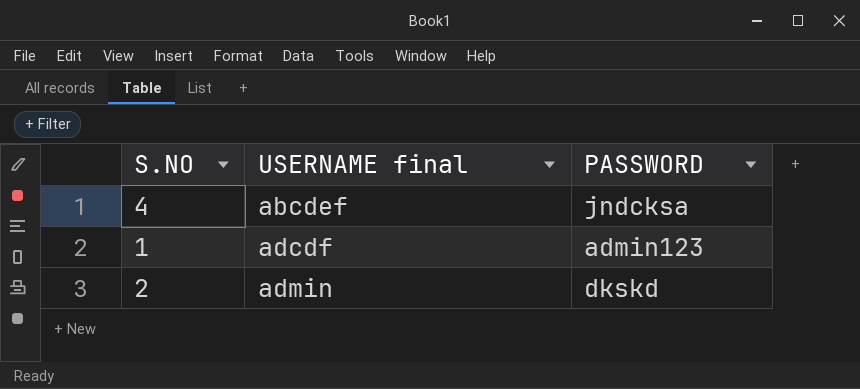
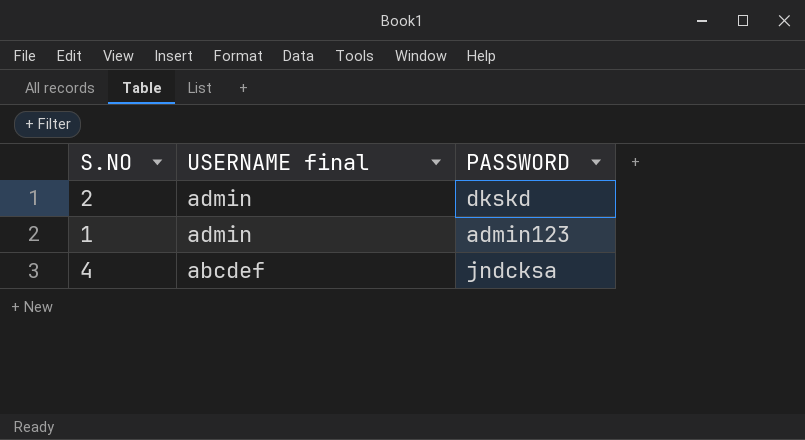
row order: USERNAME final ascending -> USERNAME final descending
1 | USERNAME final: adcdf -> admin

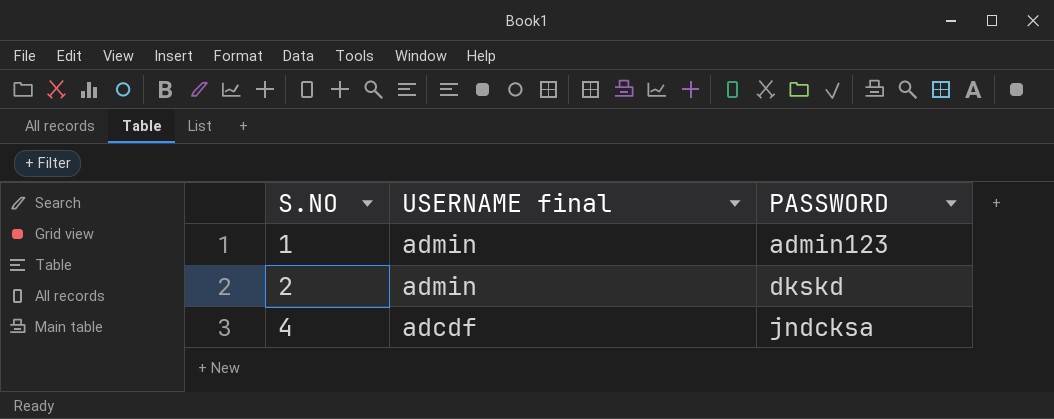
row order: USERNAME final descending -> S.NO ascending
4 | USERNAME final: abcdef -> adcdf

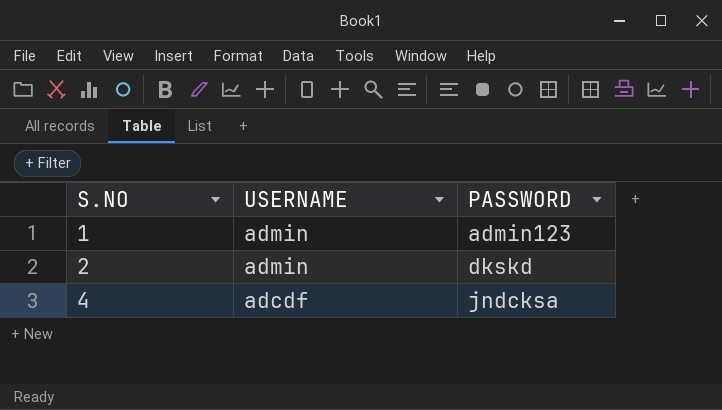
column name: USERNAME final -> USERNAME

